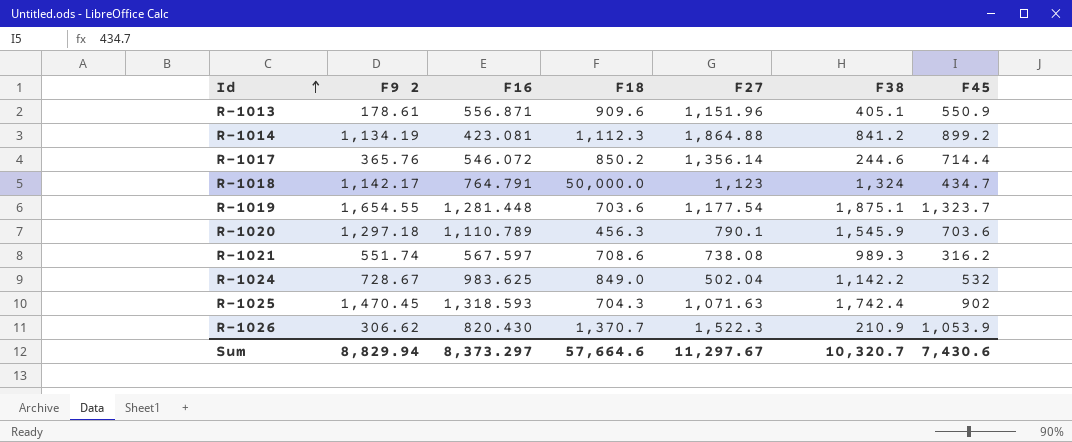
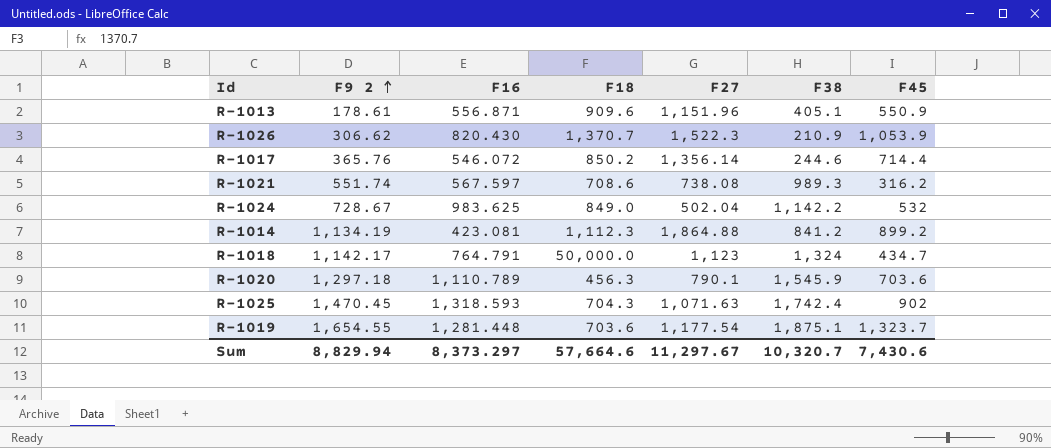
row order: Id ascending -> F9 2 ascending

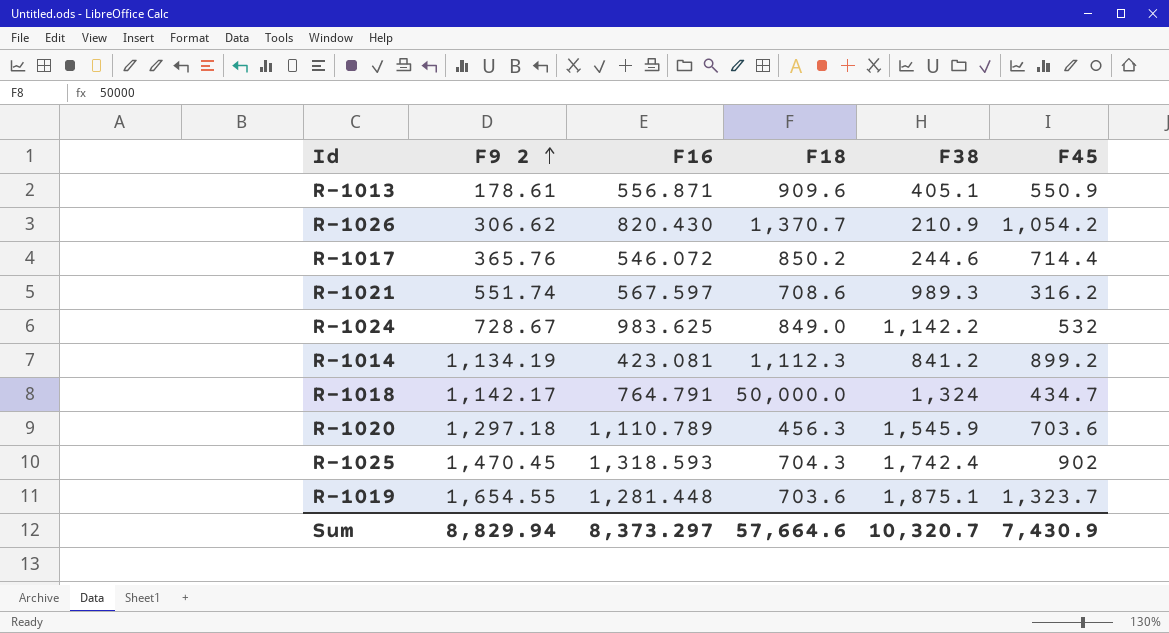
column F27 | position: 5 -> none
R-1026 | F45: 1,053.9 -> 1,054.2
Sum | F45: 7,430.6 -> 7,430.9

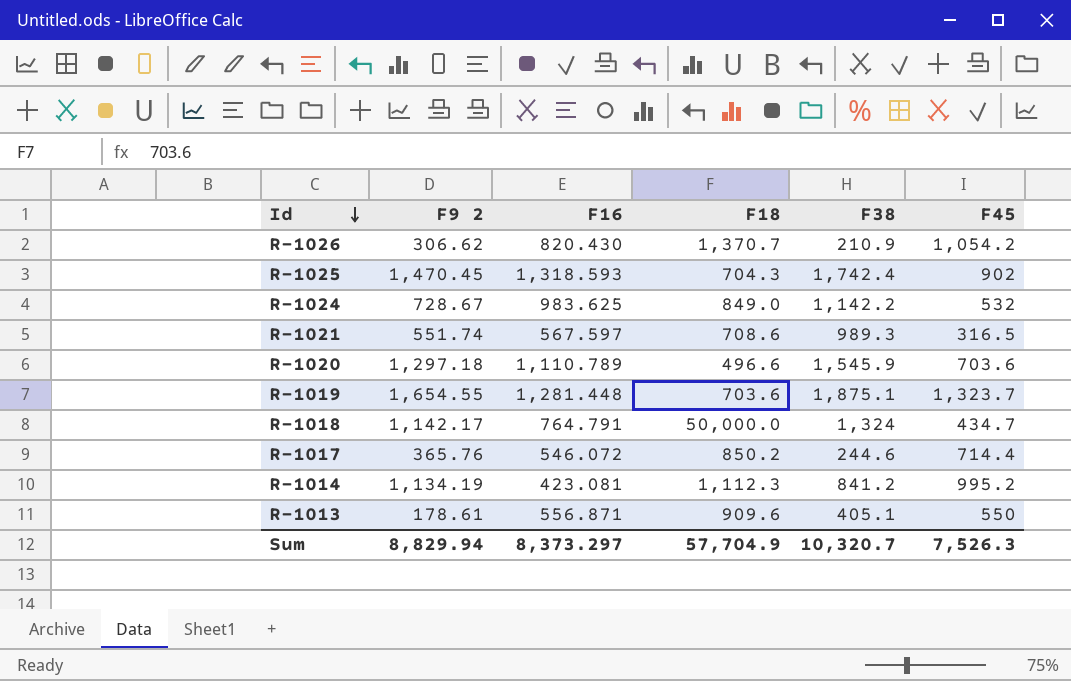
row order: F9 2 ascending -> Id descending
R-1021 | F45: 316.2 -> 316.5
R-1020 | F18: 456.3 -> 496.6
R-1014 | F45: 899.2 -> 995.2
R-1013 | F45: 550.9 -> 550
Sum | F18: 57,664.6 -> 57,704.9
Sum | F45: 7,430.9 -> 7,526.3

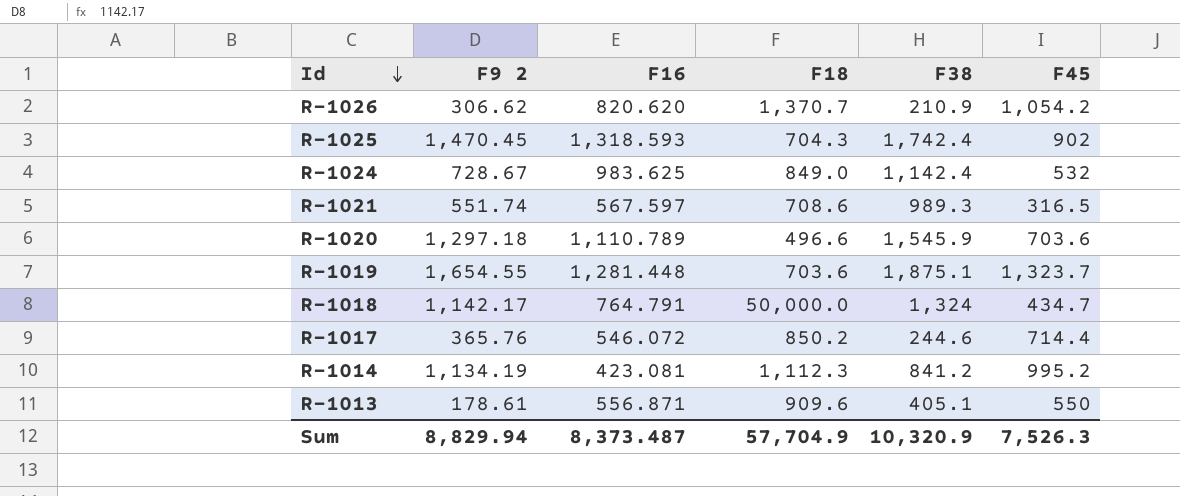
R-1026 | F16: 820.430 -> 820.620
R-1024 | F38: 1,142.2 -> 1,142.4
Sum | F16: 8,373.297 -> 8,373.487
Sum | F38: 10,320.7 -> 10,320.9

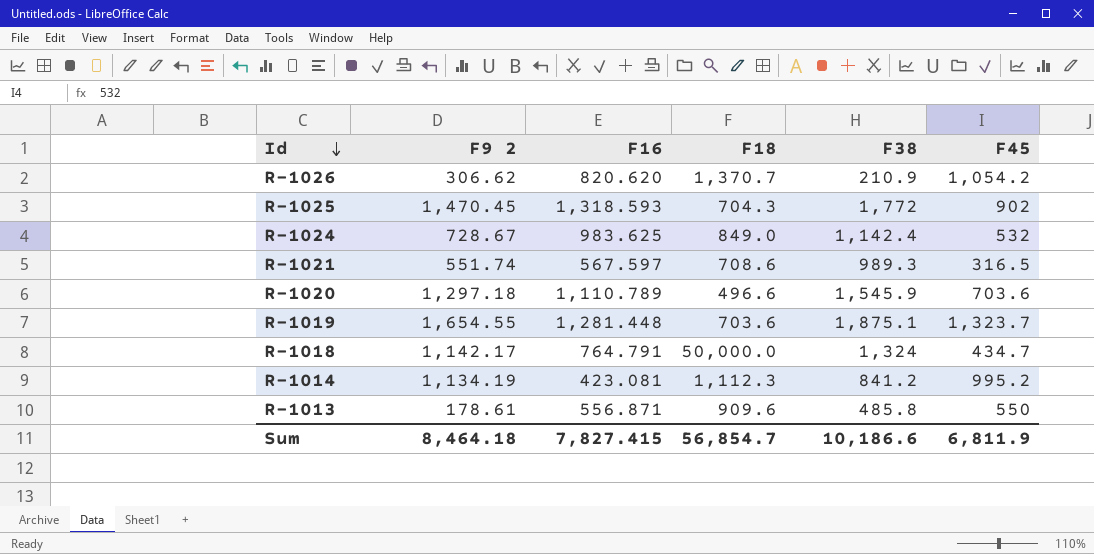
row R-1017: 365.76 | 546.072 | 850.2 | 244.6 | 714.4 -> none
R-1025 | F38: 1,742.4 -> 1,772
R-1013 | F38: 405.1 -> 485.8
Sum | F9 2: 8,829.94 -> 8,464.18
Sum | F16: 8,373.487 -> 7,827.415
Sum | F18: 57,704.9 -> 56,854.7
Sum | F38: 10,320.9 -> 10,186.6
Sum | F45: 7,526.3 -> 6,811.9

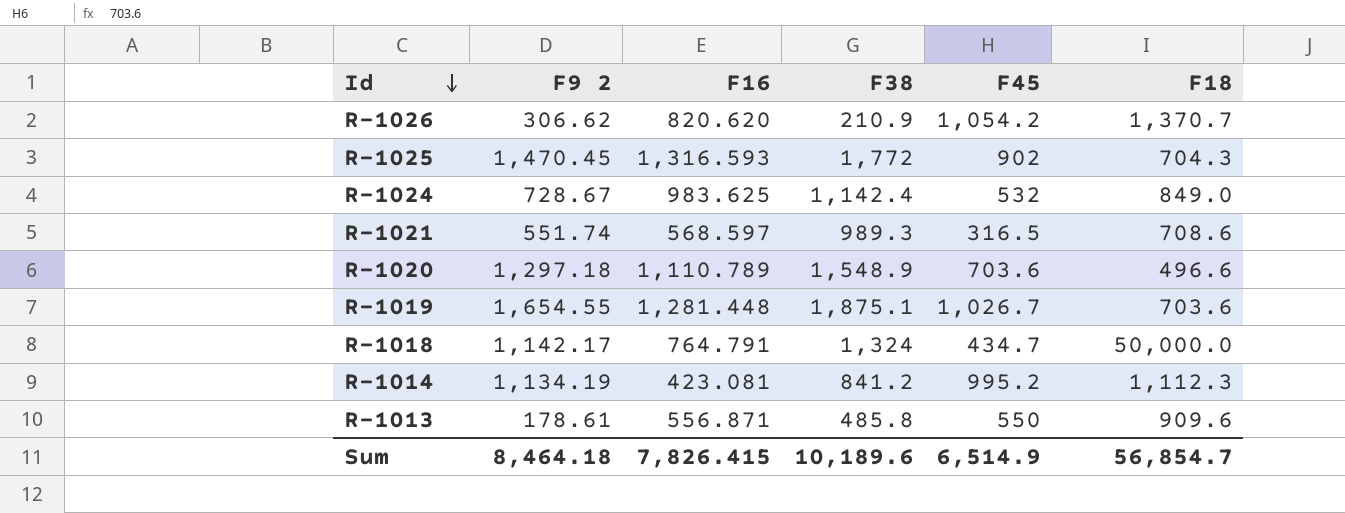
column F18 | position: 4 -> 6
R-1025 | F16: 1,318.593 -> 1,316.593
R-1021 | F16: 567.597 -> 568.597
R-1020 | F38: 1,545.9 -> 1,548.9
R-1019 | F45: 1,323.7 -> 1,026.7
Sum | F16: 7,827.415 -> 7,826.415
Sum | F38: 10,186.6 -> 10,189.6
Sum | F45: 6,811.9 -> 6,514.9

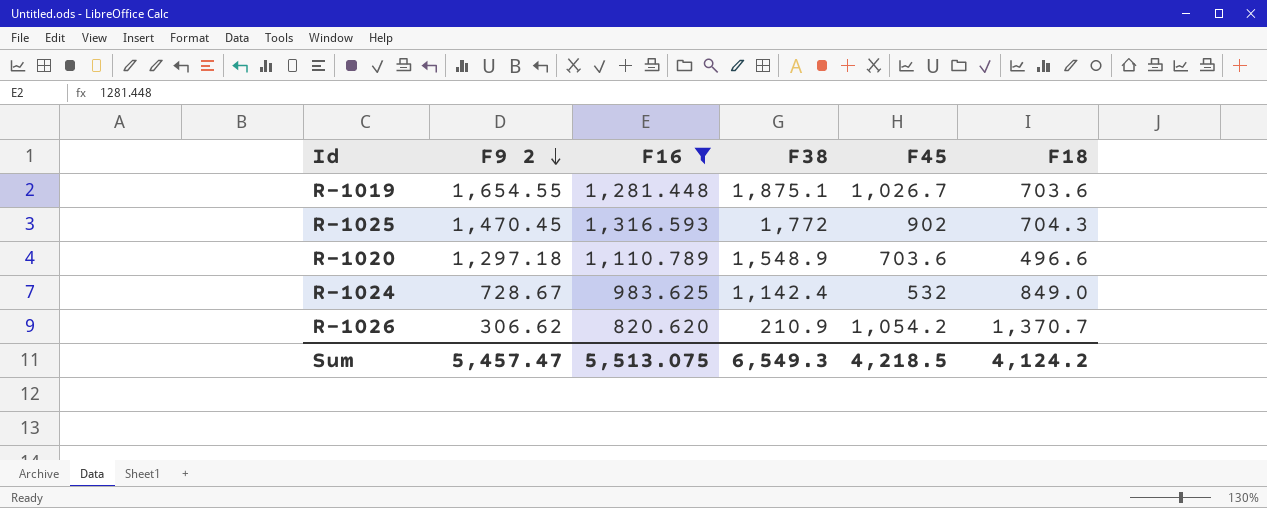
filter: none -> F16 >= 820.620
row order: Id descending -> F9 2 descending
Sum | F9 2: 8,464.18 -> 5,457.47
Sum | F16: 7,826.415 -> 5,513.075
Sum | F38: 10,189.6 -> 6,549.3
Sum | F45: 6,514.9 -> 4,218.5
Sum | F18: 56,854.7 -> 4,124.2

